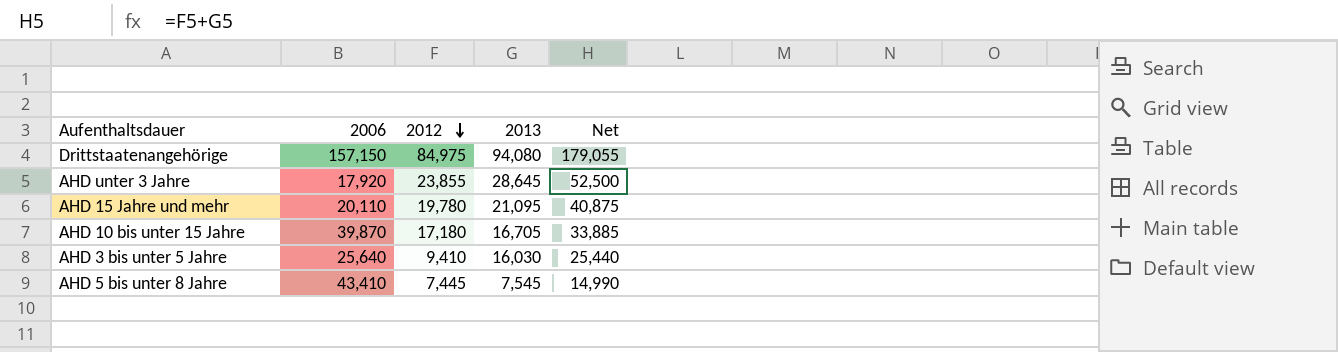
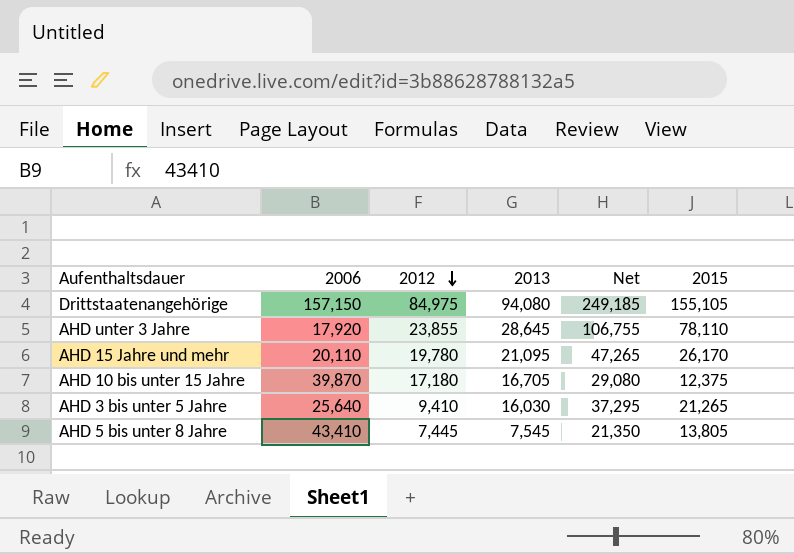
column Net | formula: [2012] + [2013] -> [2013] + [2015]
column 2015 | position: none -> 6

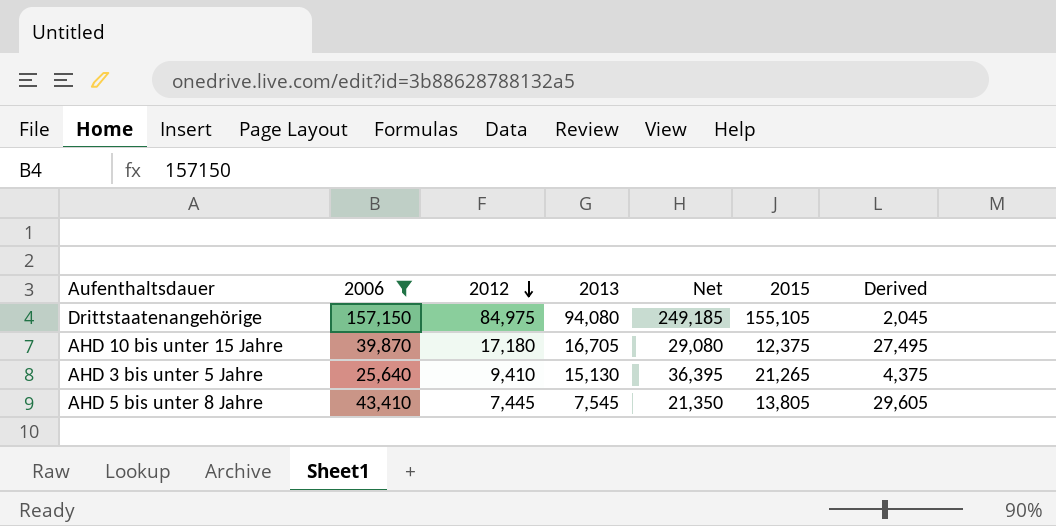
filter: none -> 2006 >= 25,640
column Derived | formula: none -> [2006] - [2015]
AHD 3 bis unter 5 Jahre | 2013: 16,030 -> 15,130
AHD 3 bis unter 5 Jahre | Net: 37,295 -> 36,395

